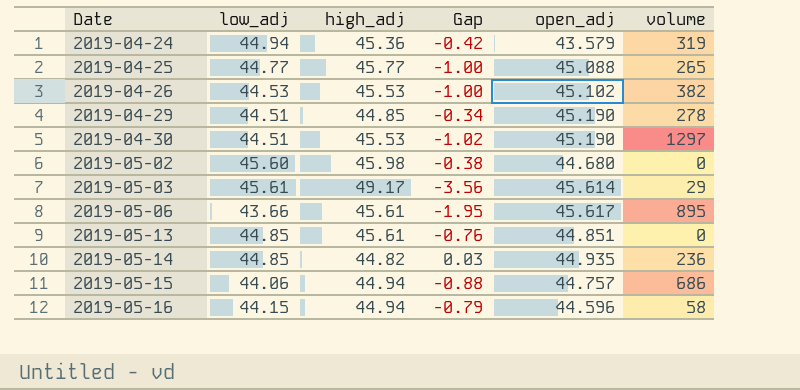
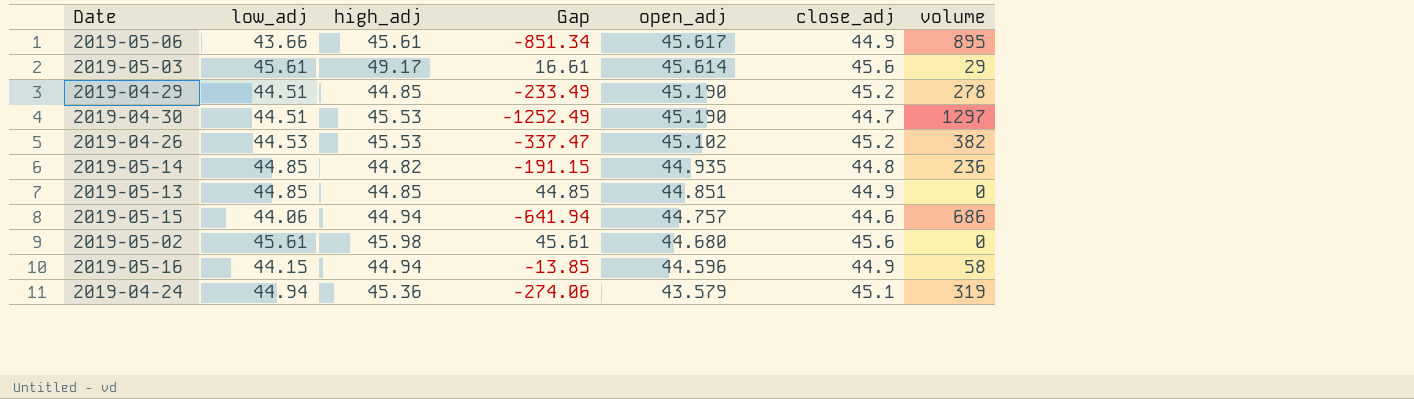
row order: Date ascending -> open_adj descending
column Gap | formula: [low_adj] - [high_adj] -> [low_adj] - [volume]
column close_adj | position: none -> 6
row 2019-04-25: 44.77 | 45.77 | -1.00 | 45.088 | 265 -> none
2019-05-13 | high_adj: 45.61 -> 44.85
2019-05-02 | low_adj: 45.60 -> 45.61

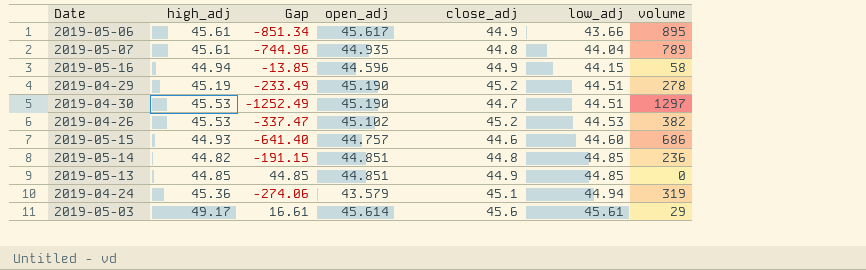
row order: open_adj descending -> low_adj ascending
column low_adj | position: 2 -> 6
row 2019-05-02: 45.61 | 45.98 | 45.61 | 44.680 | 45.6 | 0 -> none
row 2019-05-07: none -> 45.61 | -744.96 | 44.935 | 44.8 | 44.04 | 789
2019-04-29 | high_adj: 44.85 -> 45.19
2019-05-15 | high_adj: 44.94 -> 44.93
2019-05-15 | Gap: -641.94 -> -641.40
2019-05-15 | low_adj: 44.06 -> 44.60
2019-05-14 | open_adj: 44.935 -> 44.851

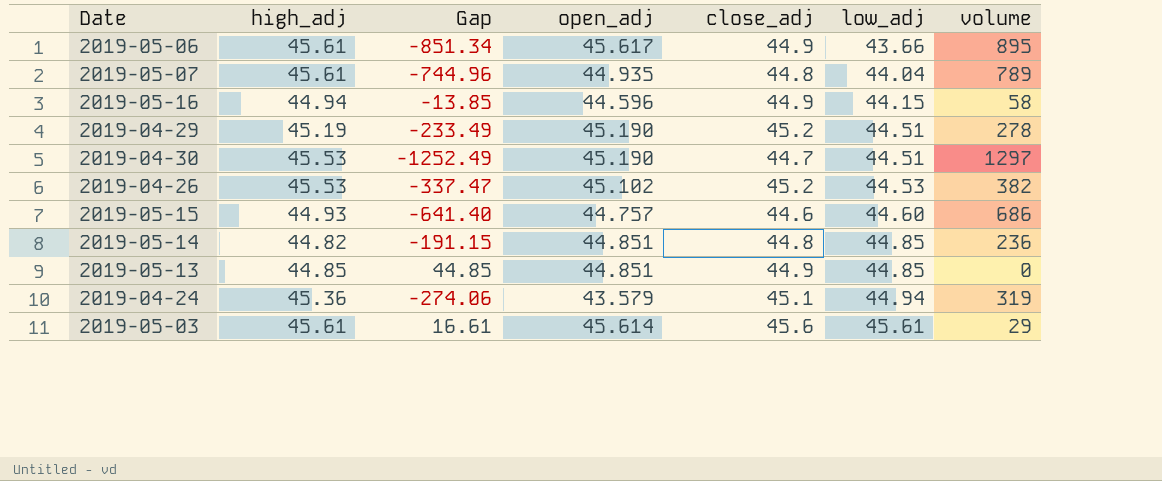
2019-05-03 | high_adj: 49.17 -> 45.61

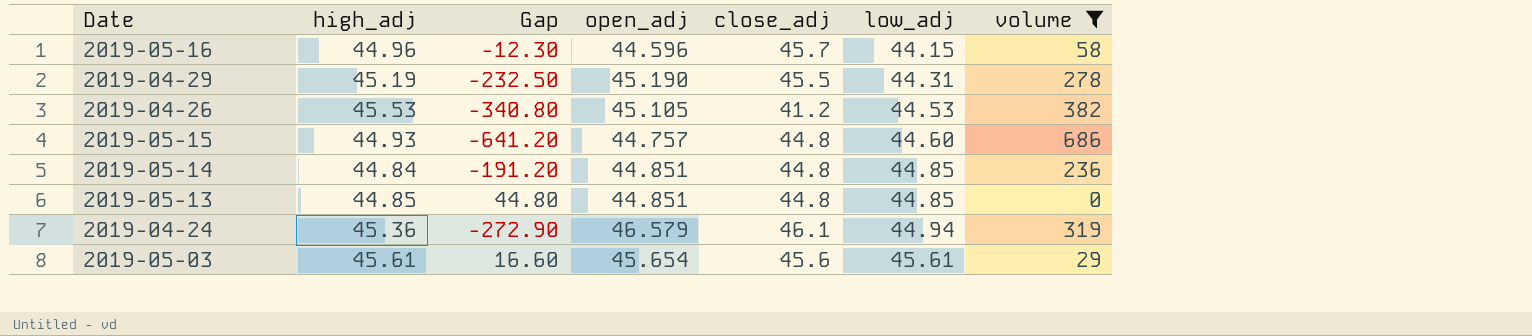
filter: none -> volume <= 686
column Gap | formula: [low_adj] - [volume] -> [close_adj] - [volume]
2019-05-16 | high_adj: 44.94 -> 44.96
2019-05-16 | close_adj: 44.9 -> 45.7
2019-04-29 | close_adj: 45.2 -> 45.5
2019-04-29 | low_adj: 44.51 -> 44.31
2019-04-26 | open_adj: 45.102 -> 45.105
2019-04-26 | close_adj: 45.2 -> 41.2
2019-05-15 | close_adj: 44.6 -> 44.8
2019-05-14 | high_adj: 44.82 -> 44.84
2019-05-13 | close_adj: 44.9 -> 44.8
2019-04-24 | open_adj: 43.579 -> 46.579
2019-04-24 | close_adj: 45.1 -> 46.1
2019-05-03 | open_adj: 45.614 -> 45.654

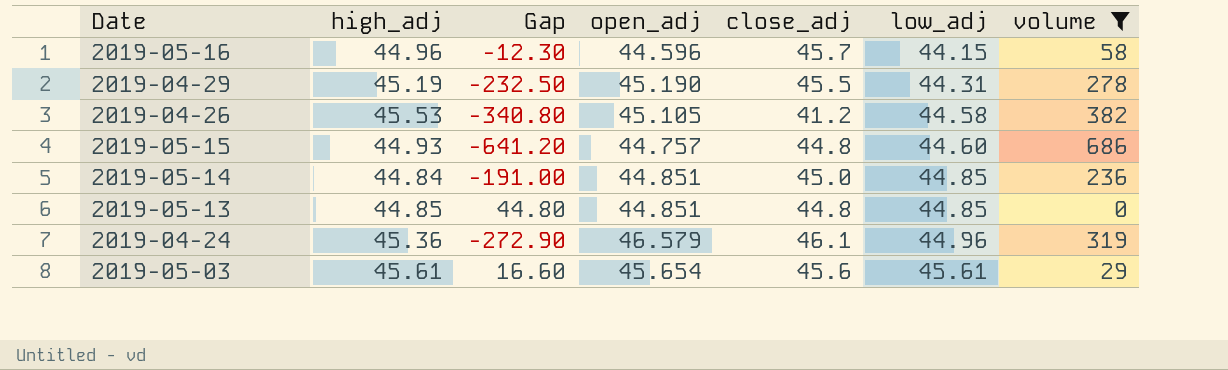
2019-04-26 | low_adj: 44.53 -> 44.58
2019-05-14 | Gap: -191.20 -> -191.00
2019-05-14 | close_adj: 44.8 -> 45.0
2019-04-24 | low_adj: 44.94 -> 44.96

